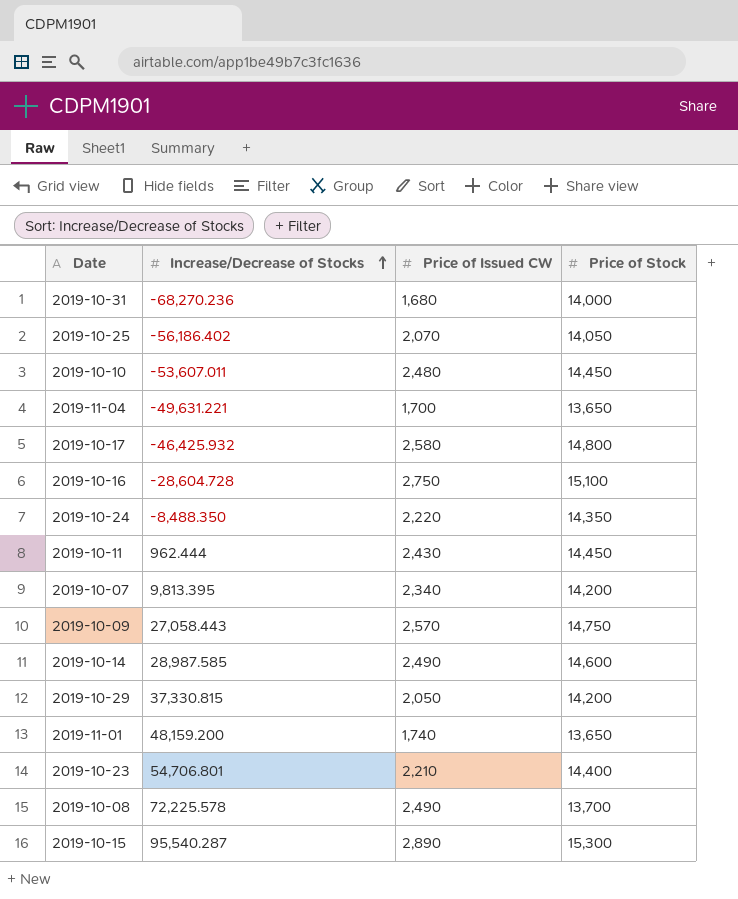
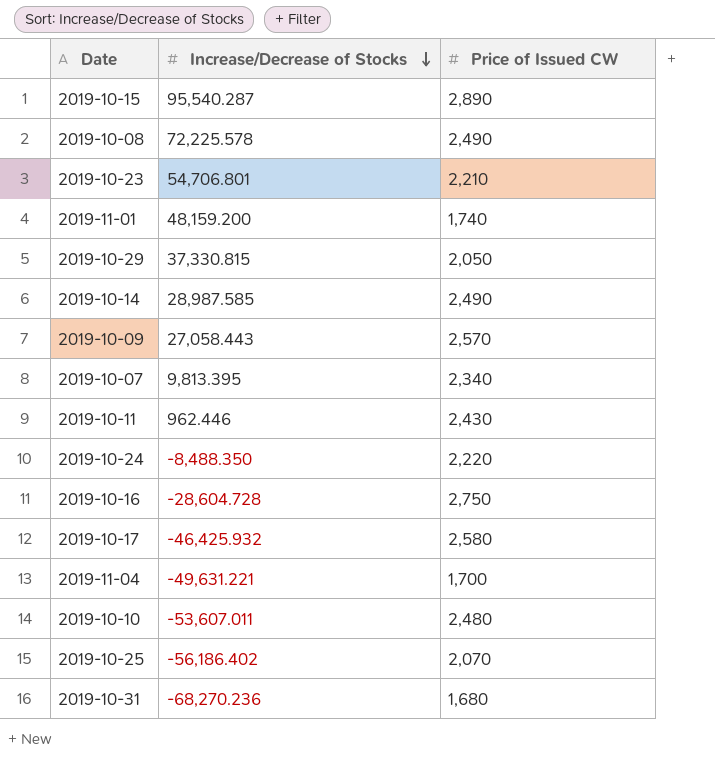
row order: Increase/Decrease of Stocks ascending -> Increase/Decrease of Stocks descending
column Price of Stock | position: 4 -> none
2019-10-11 | Increase/Decrease of Stocks: 962.444 -> 962.446

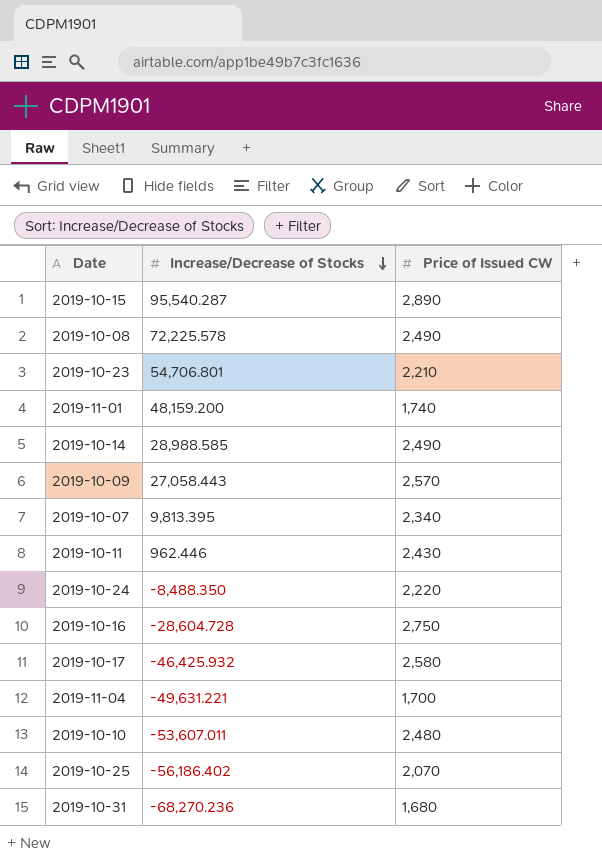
row 2019-10-29: 37,330.815 | 2,050 -> none
2019-10-14 | Increase/Decrease of Stocks: 28,987.585 -> 28,988.585

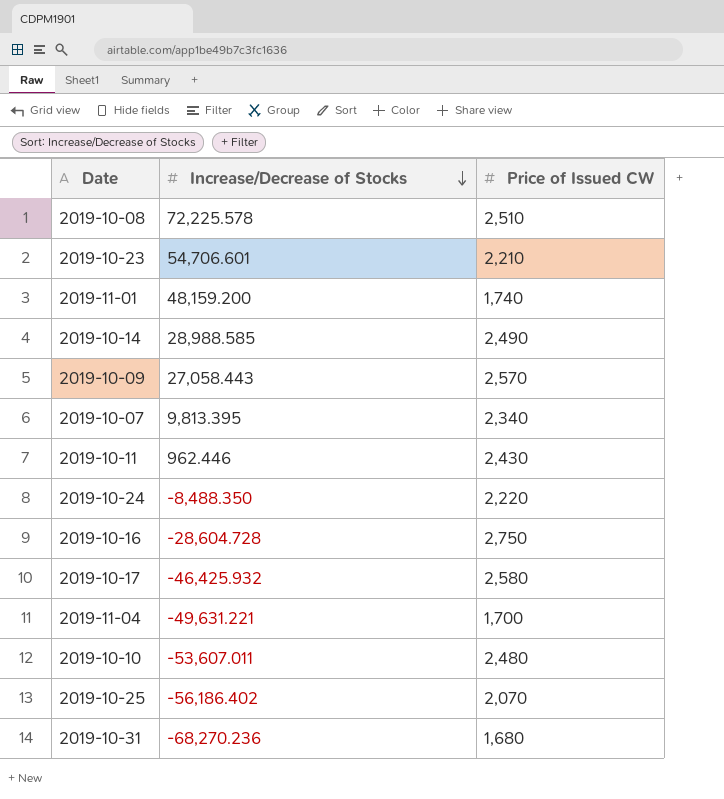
row 2019-10-15: 95,540.287 | 2,890 -> none
2019-10-08 | Price of Issued CW: 2,490 -> 2,510
2019-10-23 | Increase/Decrease of Stocks: 54,706.801 -> 54,706.601

